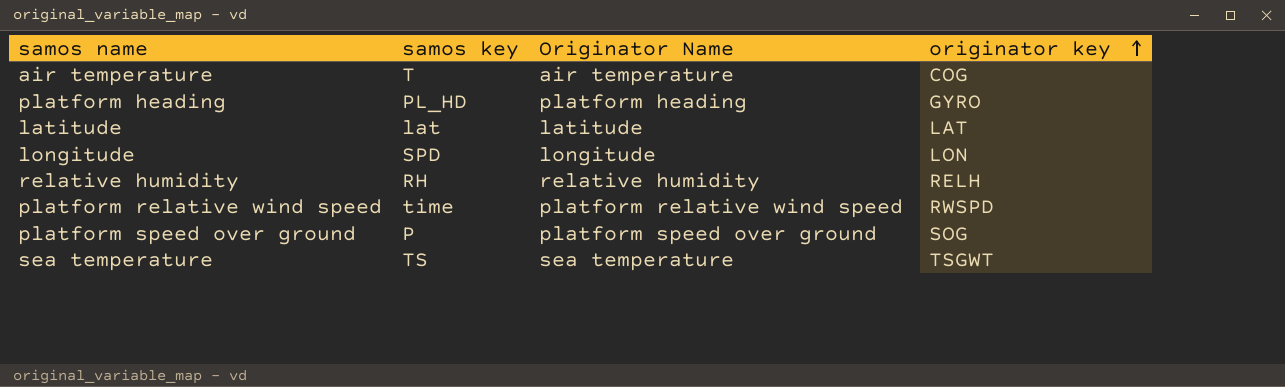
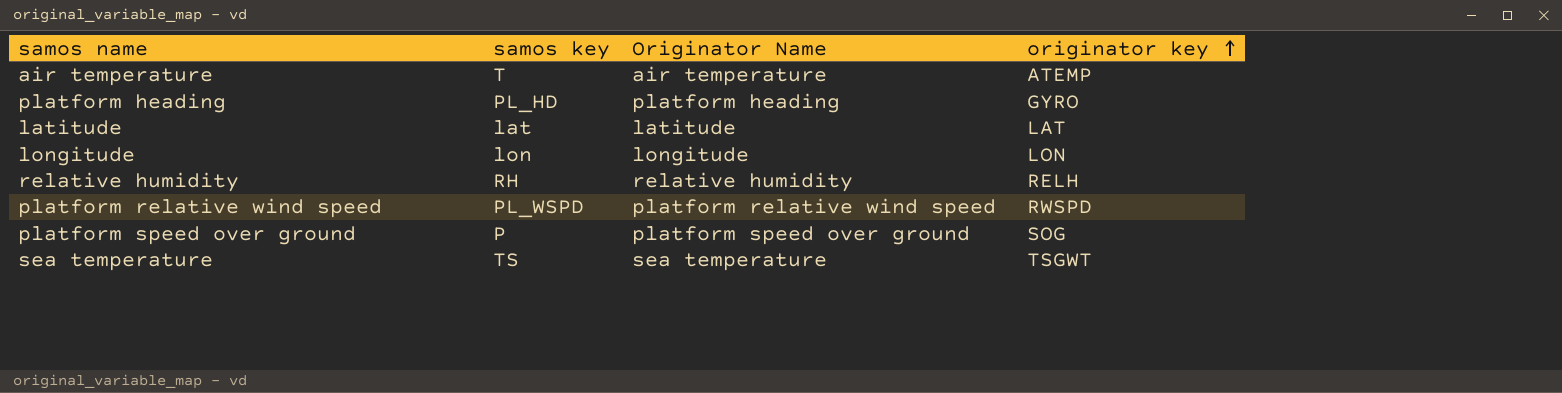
air temperature | originator key: COG -> ATEMP
longitude | samos key: SPD -> lon
platform relative wind speed | samos key: time -> PL_WSPD

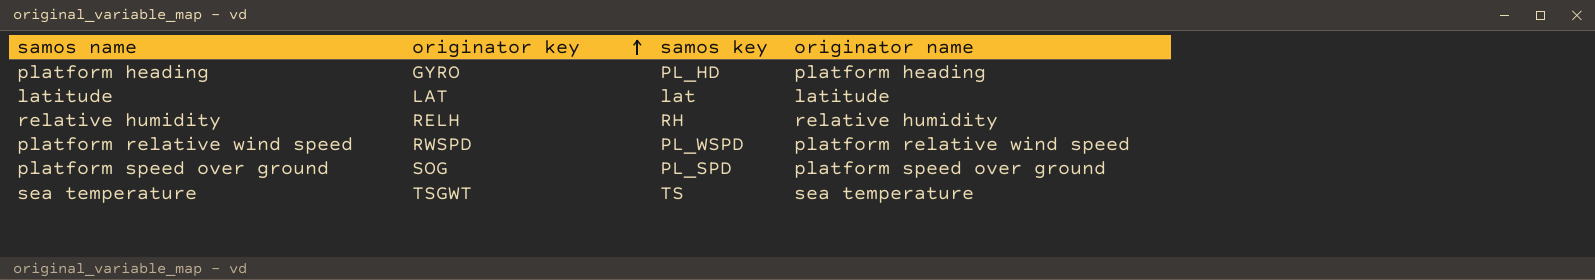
column originator key | position: 4 -> 2
column name: Originator Name -> originator name
row air temperature: T | air temperature | ATEMP -> none
row longitude: lon | longitude | LON -> none
platform speed over ground | samos key: P -> PL_SPD

